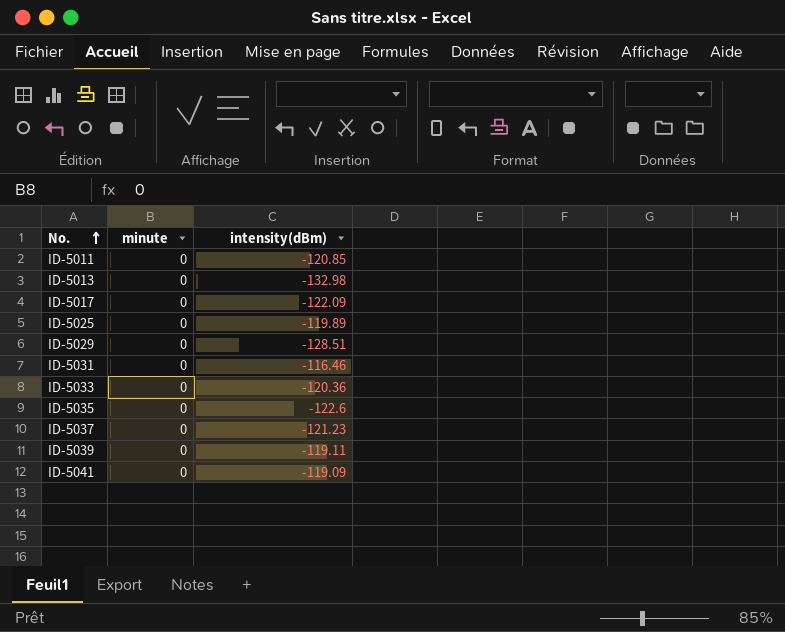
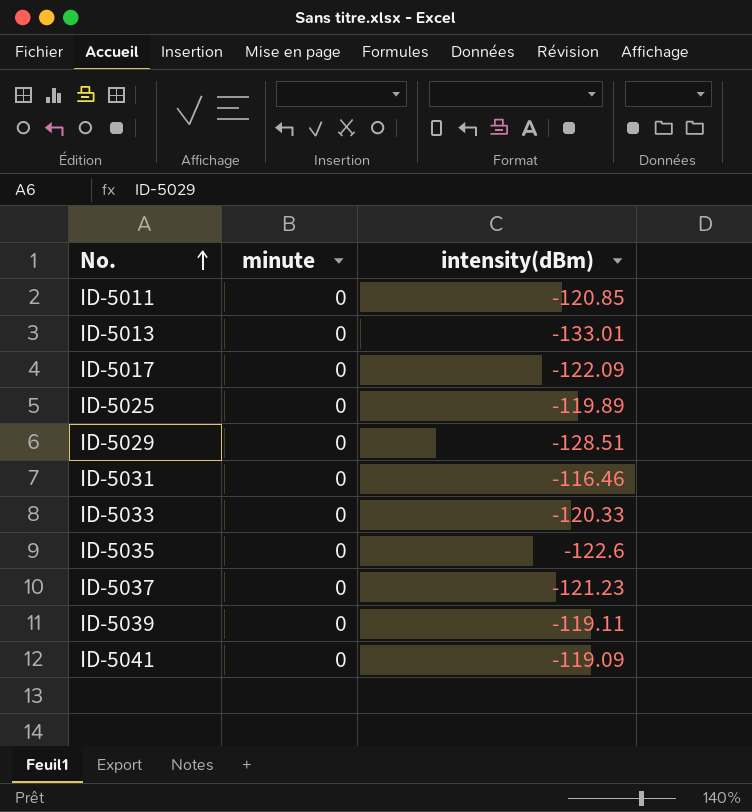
ID-5013 | intensity(dBm): -132.98 -> -133.01
ID-5033 | intensity(dBm): -120.36 -> -120.33

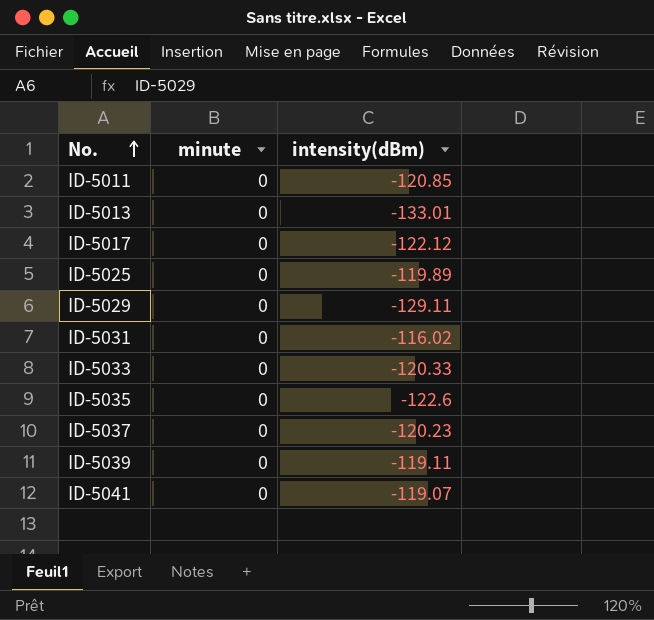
ID-5017 | intensity(dBm): -122.09 -> -122.12
ID-5029 | intensity(dBm): -128.51 -> -129.11
ID-5031 | intensity(dBm): -116.46 -> -116.02
ID-5037 | intensity(dBm): -121.23 -> -120.23
ID-5041 | intensity(dBm): -119.09 -> -119.07

